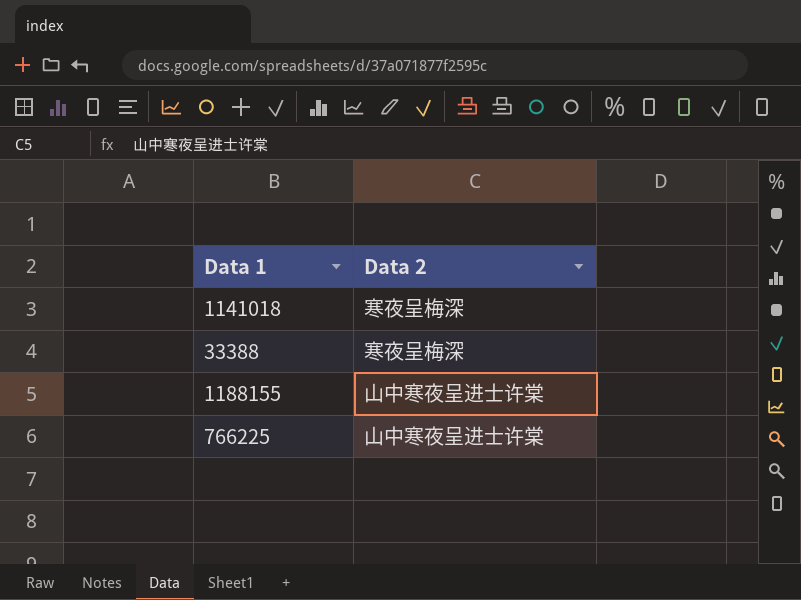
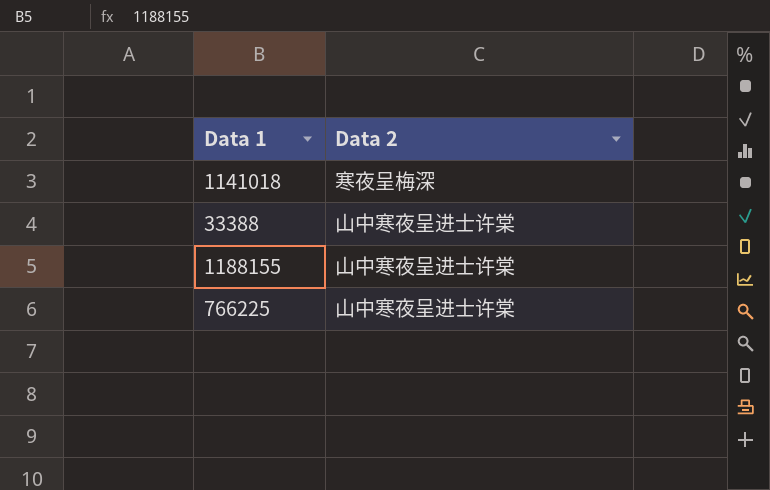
33388 | Data 2: 寒夜呈梅深 -> 山中寒夜呈进士许棠

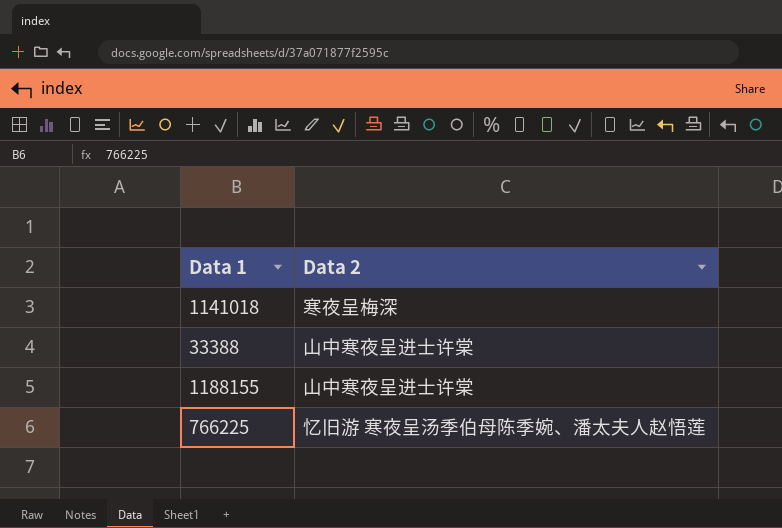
766225 | Data 2: 山中寒夜呈进士许棠 -> 忆旧游 寒夜呈汤季伯母陈季婉、潘太夫人赵悟莲

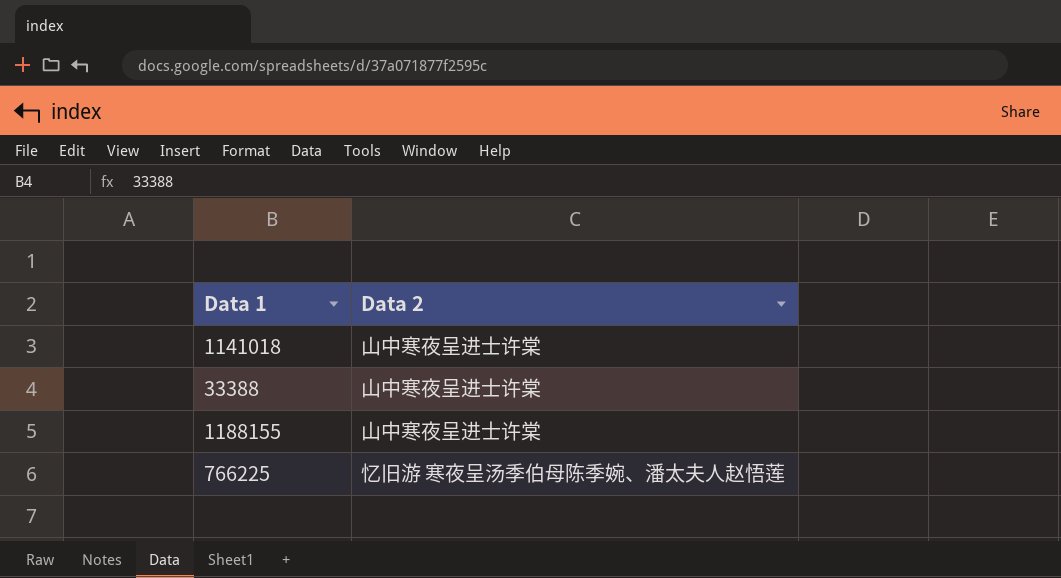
1141018 | Data 2: 寒夜呈梅深 -> 山中寒夜呈进士许棠

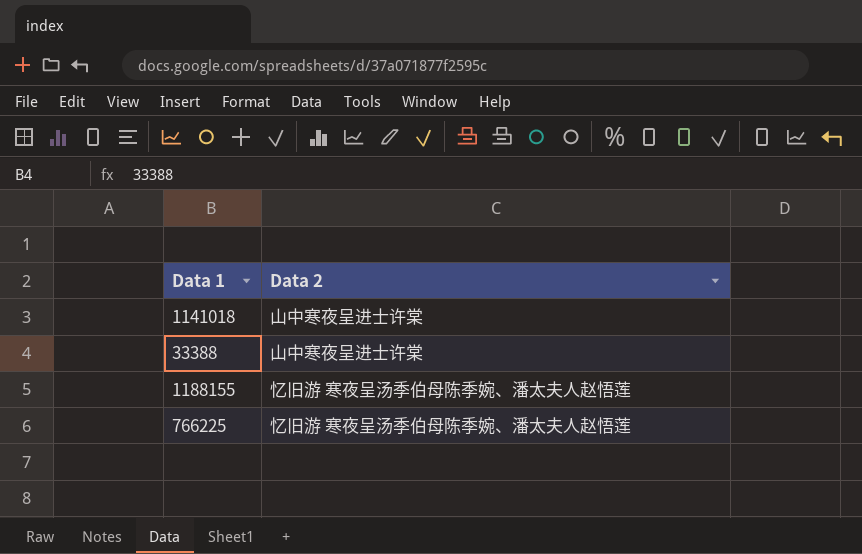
1188155 | Data 2: 山中寒夜呈进士许棠 -> 忆旧游 寒夜呈汤季伯母陈季婉、潘太夫人赵悟莲

